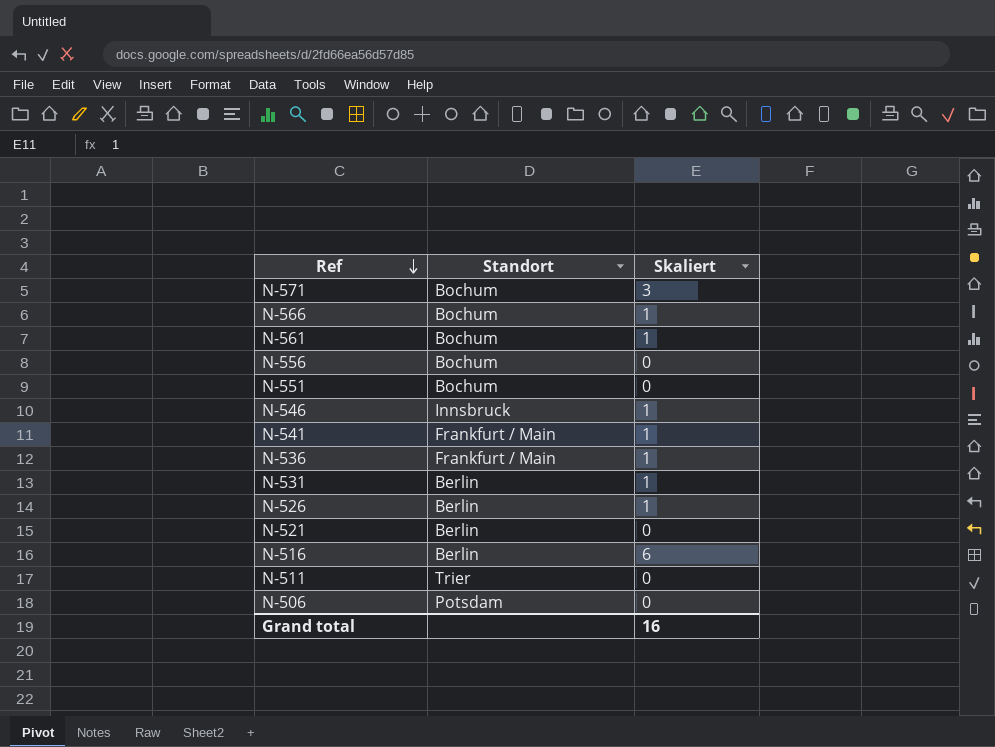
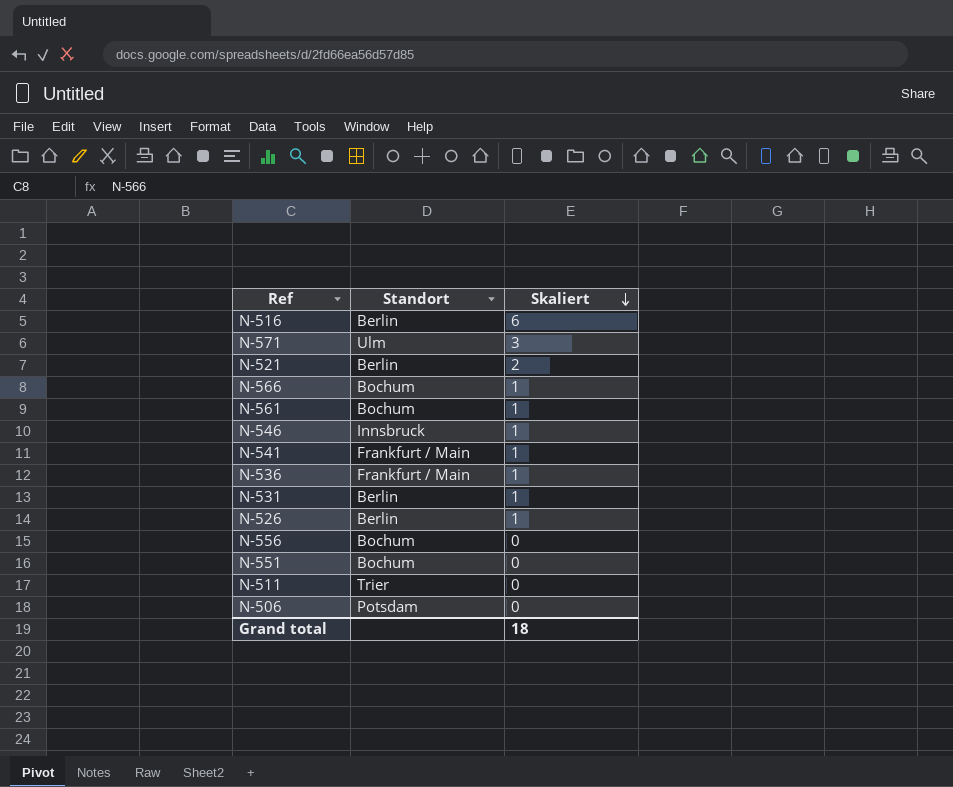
row order: Ref descending -> Skaliert descending
N-571 | Standort: Bochum -> Ulm
N-521 | Skaliert: 0 -> 2
Grand total | Skaliert: 16 -> 18

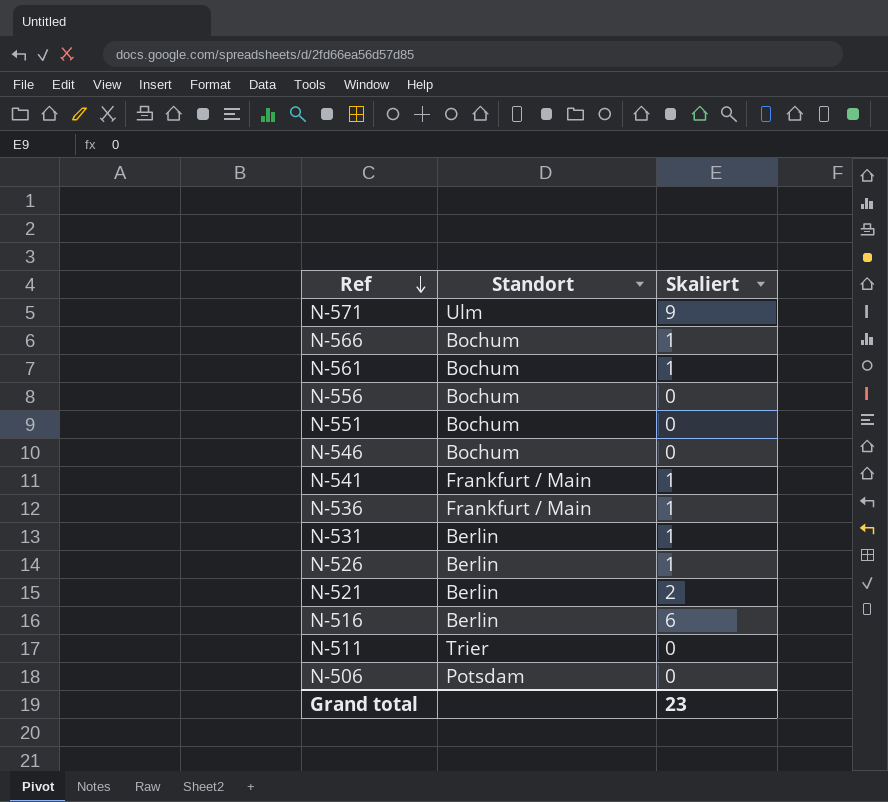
row order: Skaliert descending -> Ref descending
N-571 | Skaliert: 3 -> 9
N-546 | Standort: Innsbruck -> Bochum
N-546 | Skaliert: 1 -> 0
Grand total | Skaliert: 18 -> 23

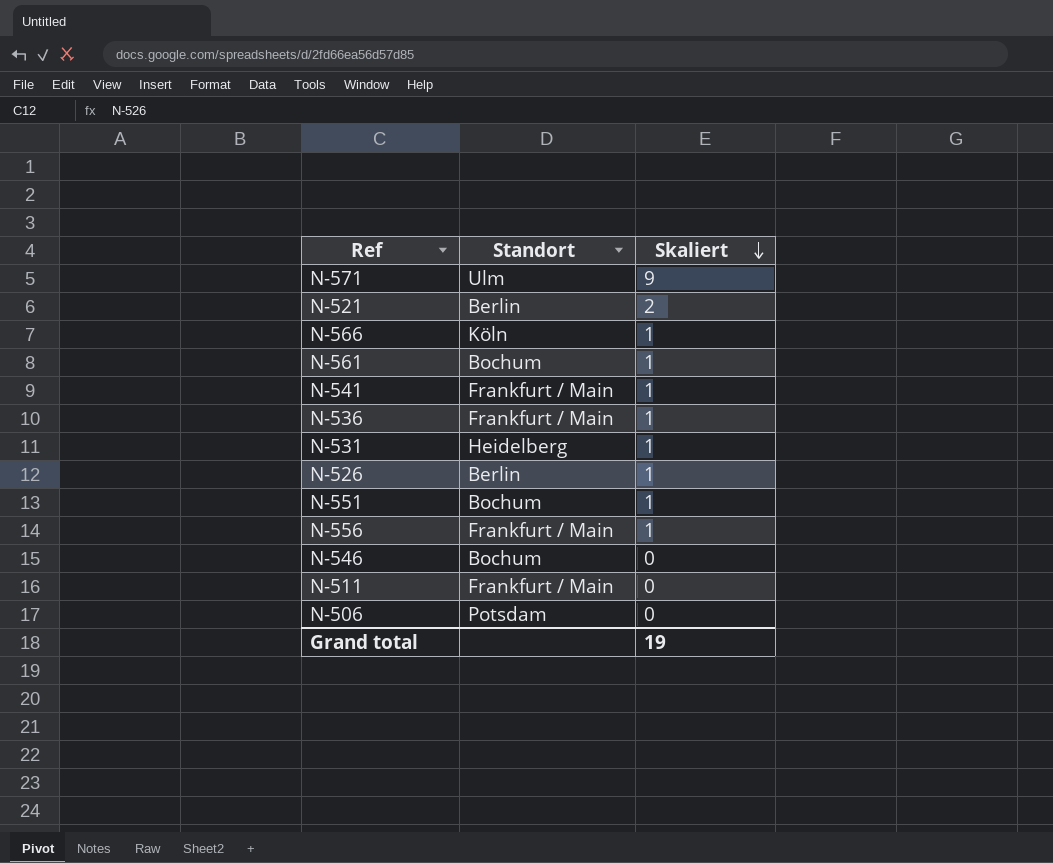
row order: Ref descending -> Skaliert descending
row N-516: Berlin | 6 -> none
N-566 | Standort: Bochum -> Köln
N-531 | Standort: Berlin -> Heidelberg
N-551 | Skaliert: 0 -> 1
N-556 | Standort: Bochum -> Frankfurt / Main
N-556 | Skaliert: 0 -> 1
N-511 | Standort: Trier -> Frankfurt / Main
Grand total | Skaliert: 23 -> 19

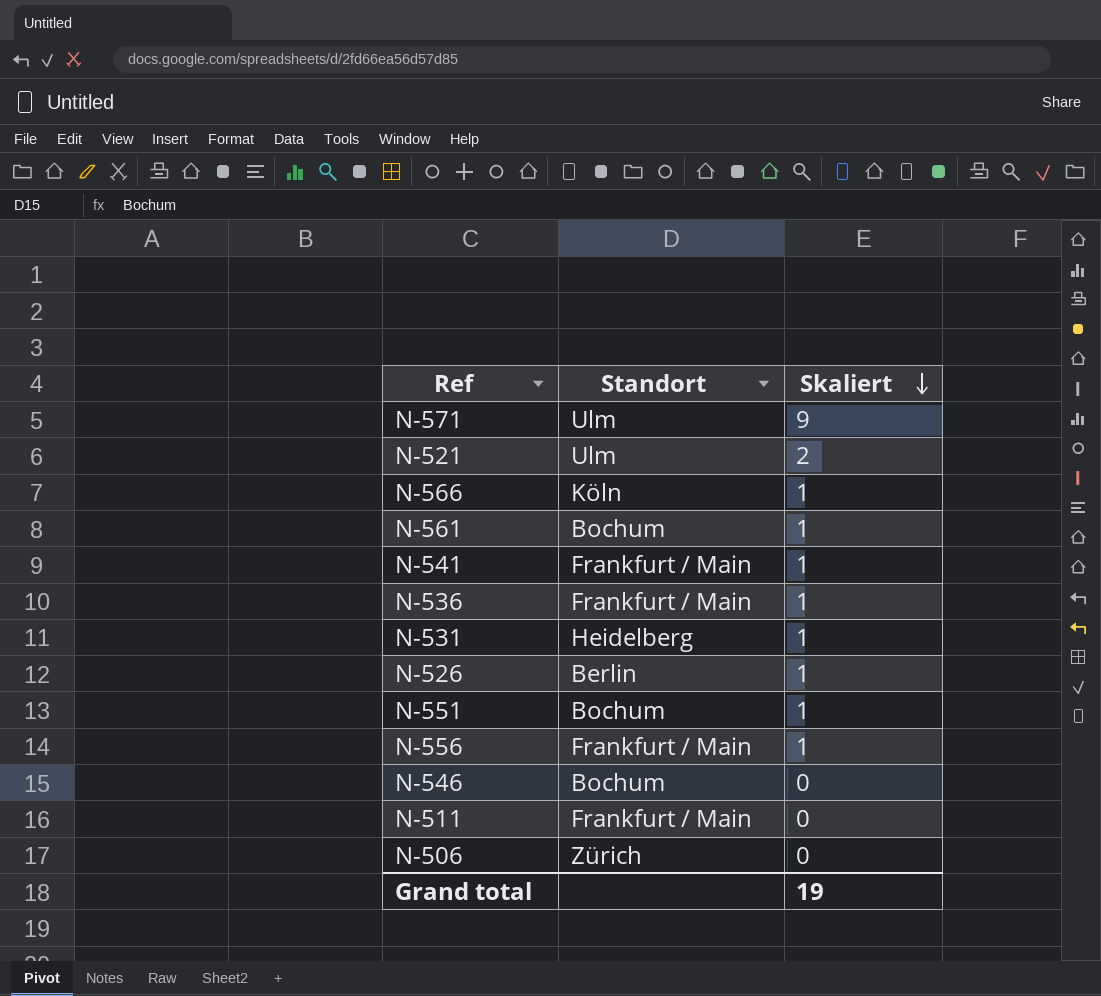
N-521 | Standort: Berlin -> Ulm
N-506 | Standort: Potsdam -> Zürich

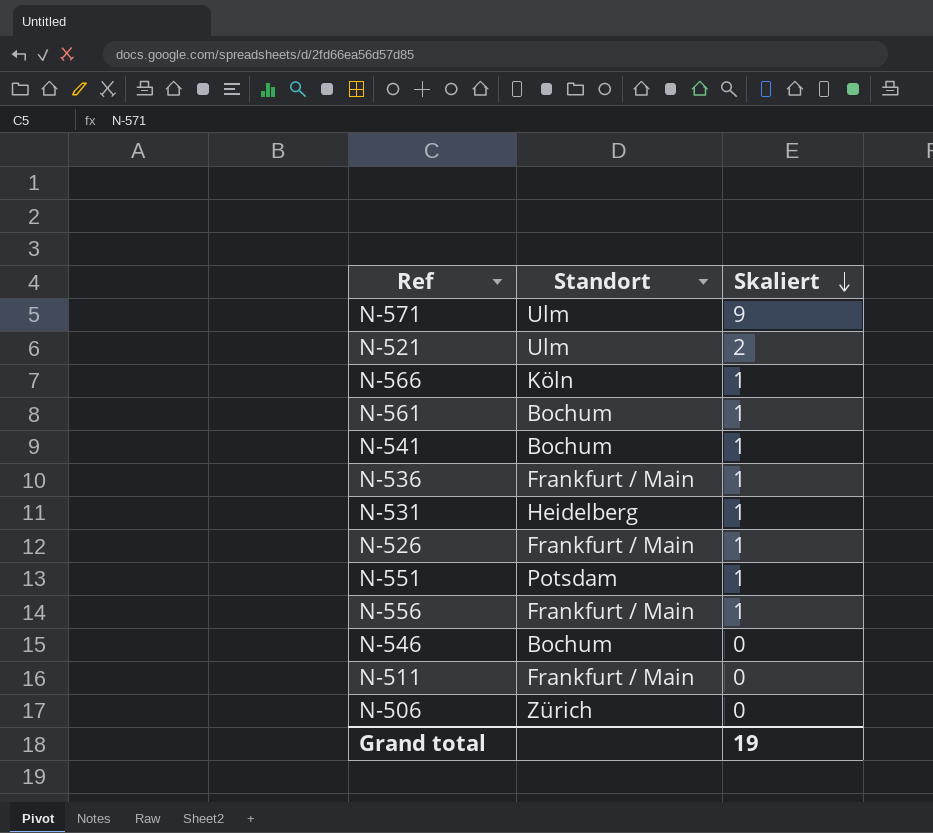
N-541 | Standort: Frankfurt / Main -> Bochum
N-526 | Standort: Berlin -> Frankfurt / Main
N-551 | Standort: Bochum -> Potsdam

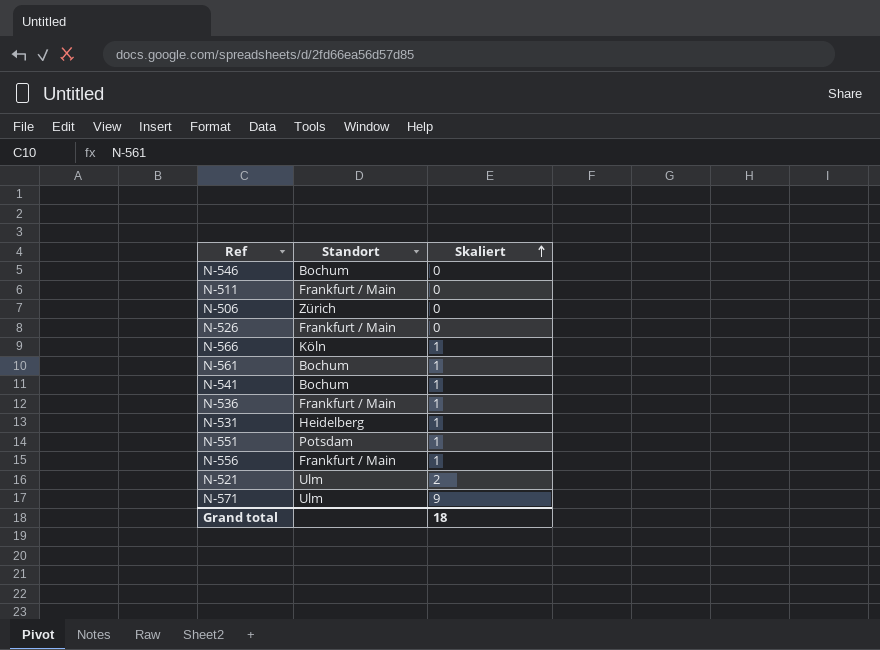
row order: Skaliert descending -> Skaliert ascending
N-526 | Skaliert: 1 -> 0
Grand total | Skaliert: 19 -> 18

